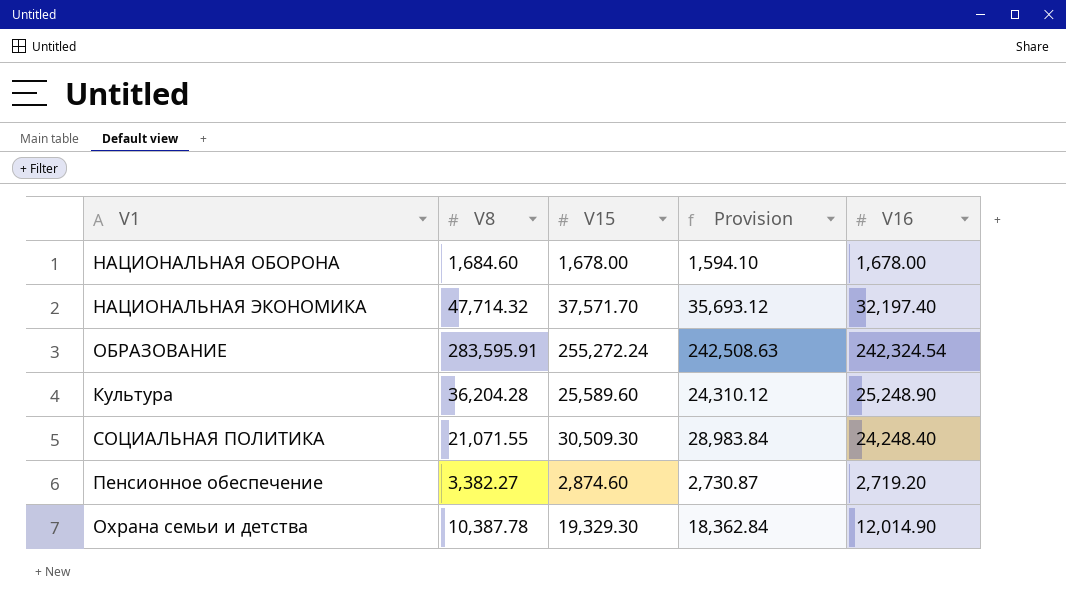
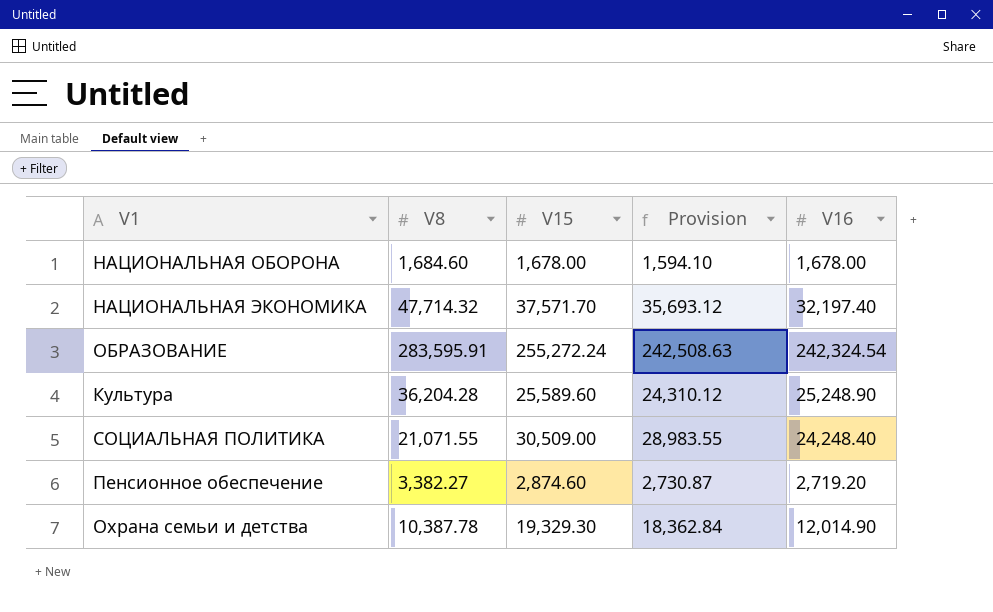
СОЦИАЛЬНАЯ ПОЛИТИКА | V15: 30,509.30 -> 30,509.00
СОЦИАЛЬНАЯ ПОЛИТИКА | Provision: 28,983.84 -> 28,983.55

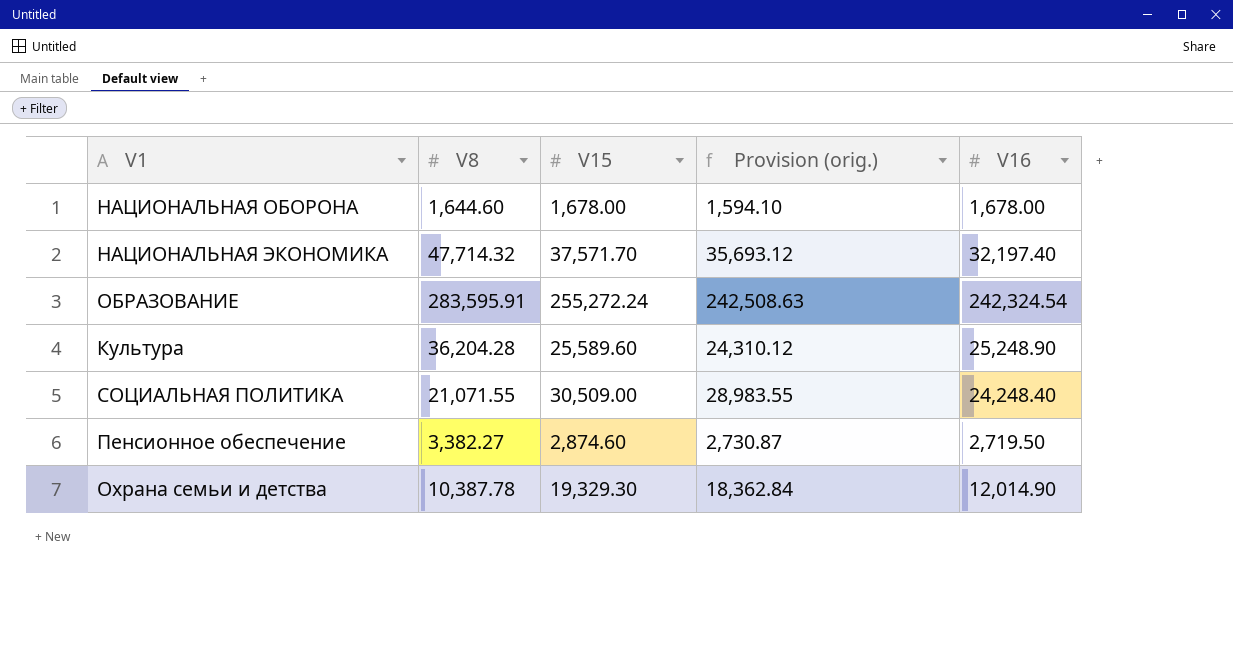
column name: Provision -> Provision (orig.)
НАЦИОНАЛЬНАЯ ОБОРОНА | V8: 1,684.60 -> 1,644.60
Пенсионное обеспечение | V16: 2,719.20 -> 2,719.50

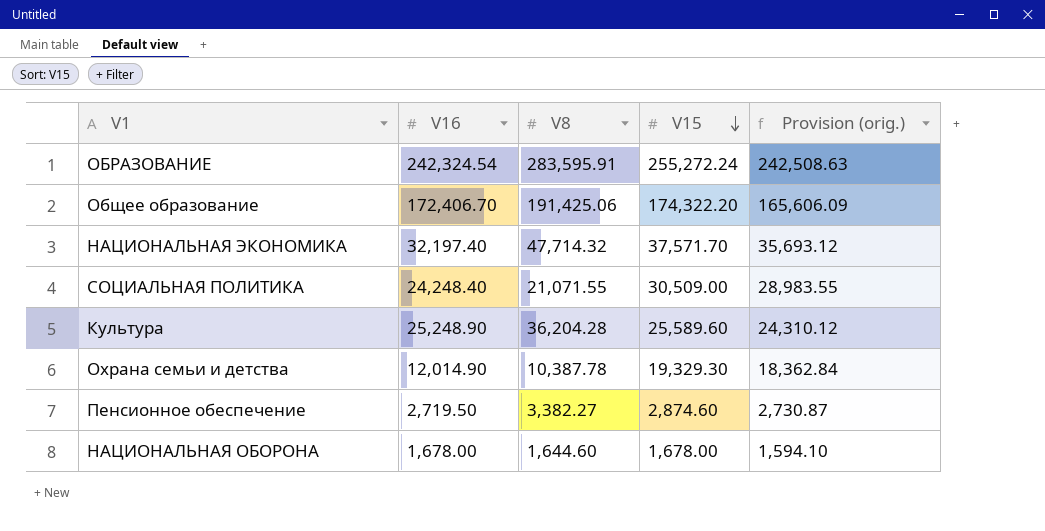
row order: none -> V15 descending
column V16 | position: 5 -> 2
row Общее образование: none -> 172,406.70 | 191,425.06 | 174,322.20 | 165,606.09

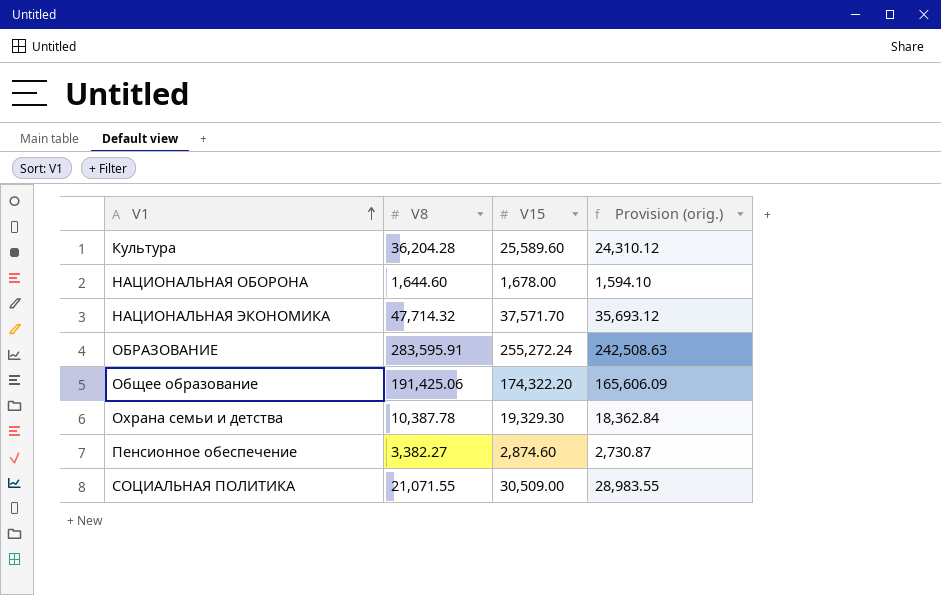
row order: V15 descending -> V1 ascending
column V16 | position: 2 -> none

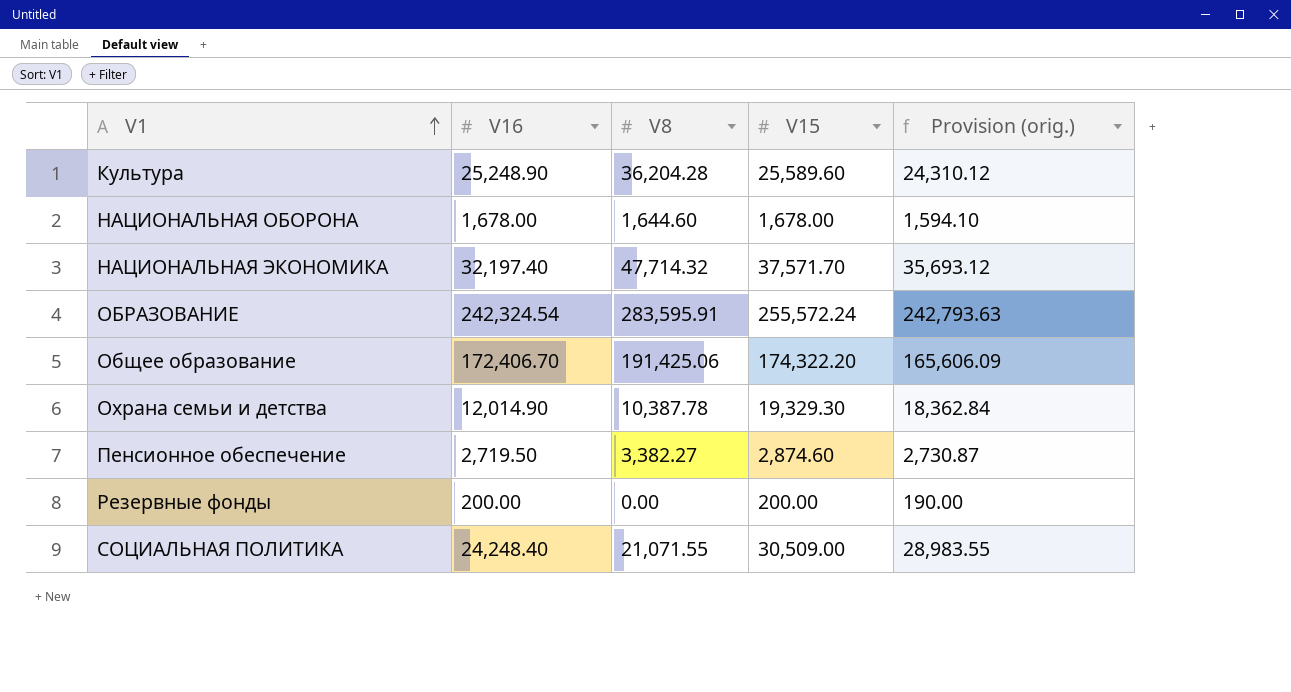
column V16 | position: none -> 2
ОБРАЗОВАНИЕ | V15: 255,272.24 -> 255,572.24
ОБРАЗОВАНИЕ | Provision (orig.): 242,508.63 -> 242,793.63
row Резервные фонды: none -> 200.00 | 0.00 | 200.00 | 190.00

